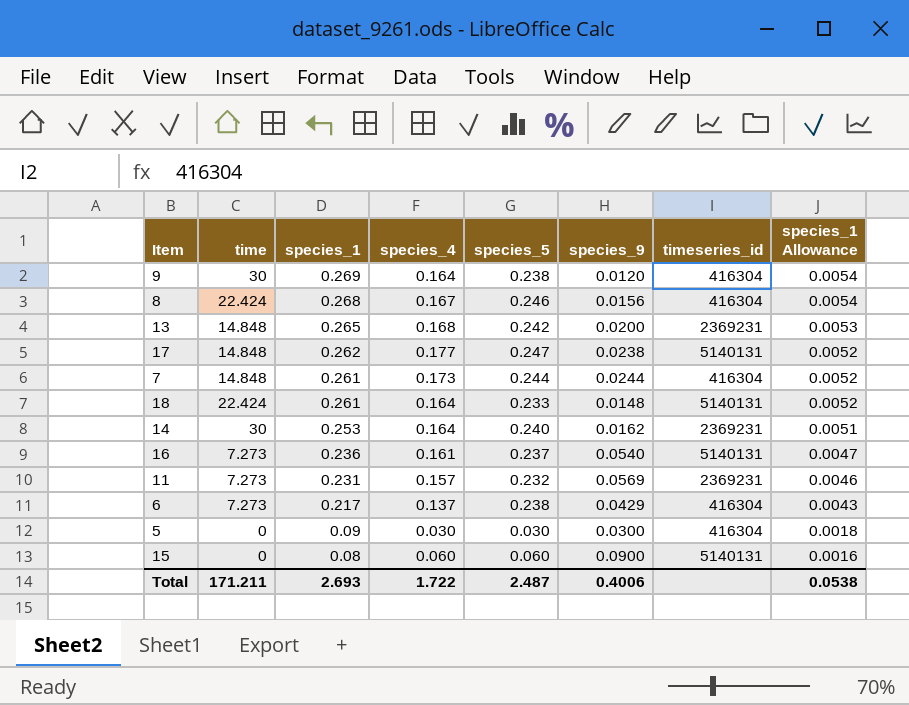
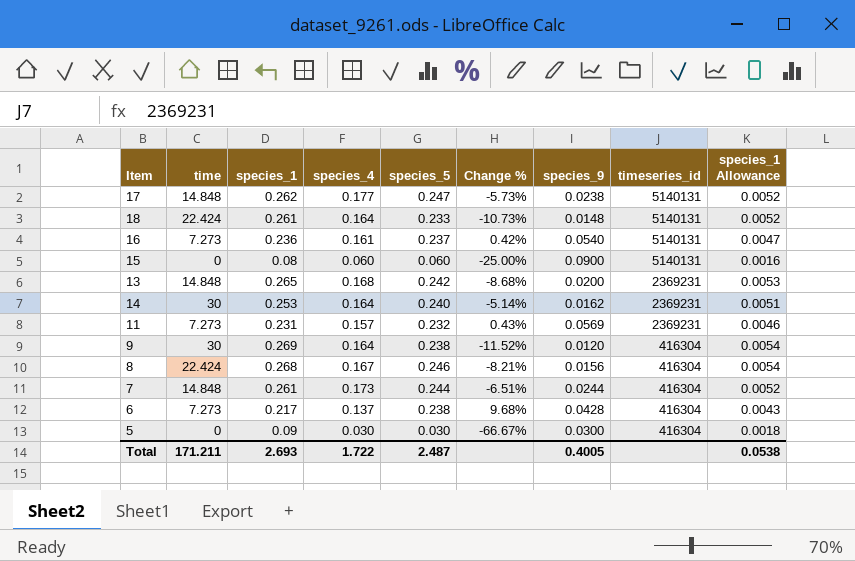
row order: species_1 descending -> timeseries_id descending
column Change % | formula: none -> ([species_5] - [species_1]) / [species_1]
6 | species_9: 0.0429 -> 0.0428
Total | species_9: 0.4006 -> 0.4005

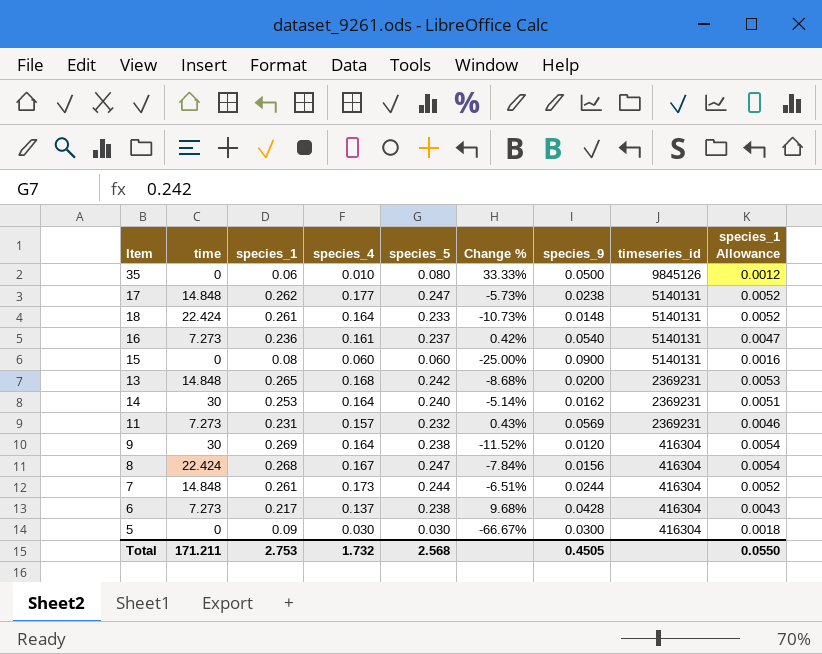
row 35: none -> 0 | 0.06 | 0.010 | 0.080 | 33.33% | 0.0500 | 9845126 | 0.0012
8 | species_5: 0.246 -> 0.247
8 | Change %: -8.21% -> -7.84%
Total | species_1: 2.693 -> 2.753
Total | species_4: 1.722 -> 1.732
Total | species_5: 2.487 -> 2.568
Total | species_9: 0.4005 -> 0.4505
Total | species_1 Allowance: 0.0538 -> 0.0550

